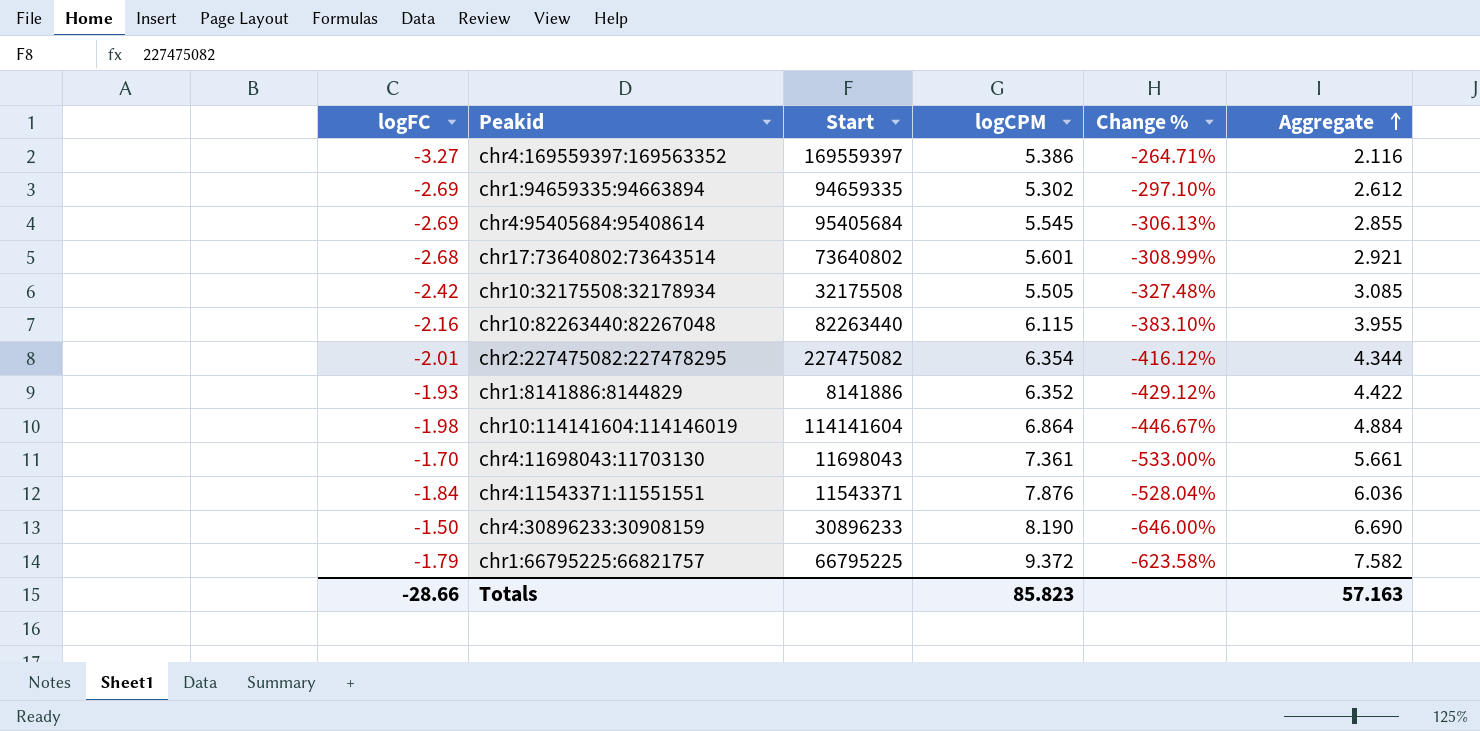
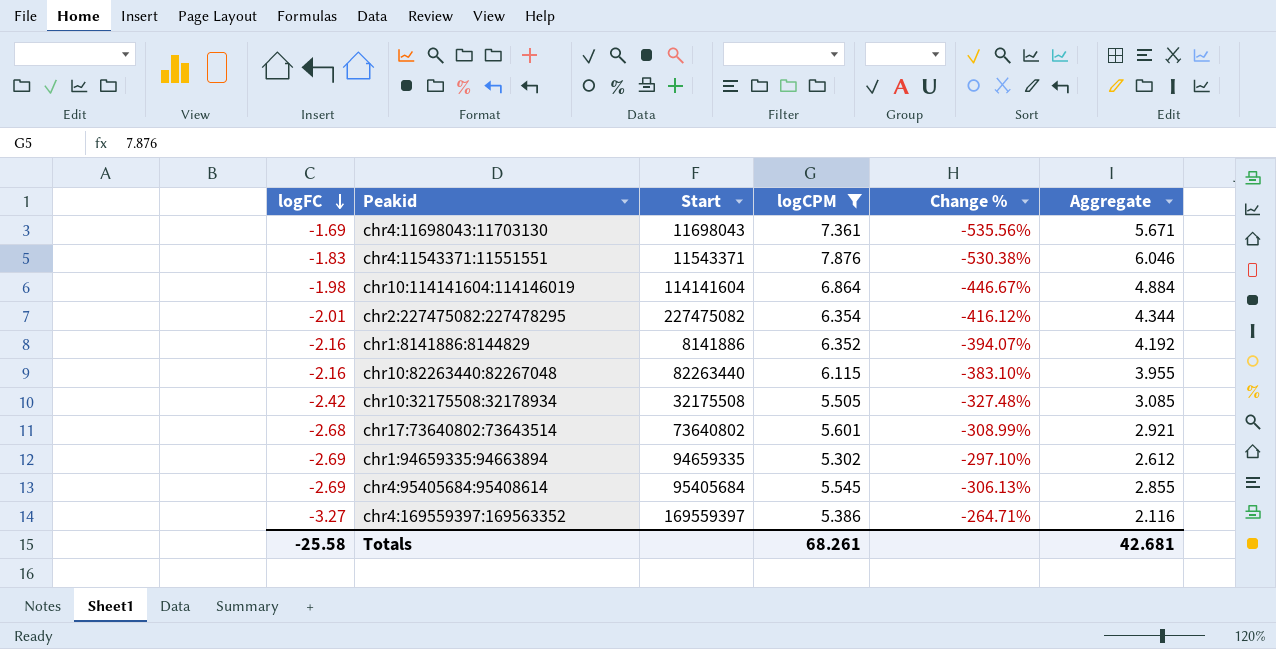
filter: none -> logCPM <= 7.876
row order: Aggregate ascending -> logFC descending
chr4:11698043:11703130 | logFC: -1.70 -> -1.69
chr4:11698043:11703130 | Change %: -533.00% -> -535.56%
chr4:11698043:11703130 | Aggregate: 5.661 -> 5.671
chr4:11543371:11551551 | logFC: -1.84 -> -1.83
chr4:11543371:11551551 | Change %: -528.04% -> -530.38%
chr4:11543371:11551551 | Aggregate: 6.036 -> 6.046
chr1:8141886:8144829 | logFC: -1.93 -> -2.16
chr1:8141886:8144829 | Change %: -429.12% -> -394.07%
chr1:8141886:8144829 | Aggregate: 4.422 -> 4.192
Totals | logFC: -28.66 -> -25.58
Totals | logCPM: 85.823 -> 68.261
Totals | Aggregate: 57.163 -> 42.681

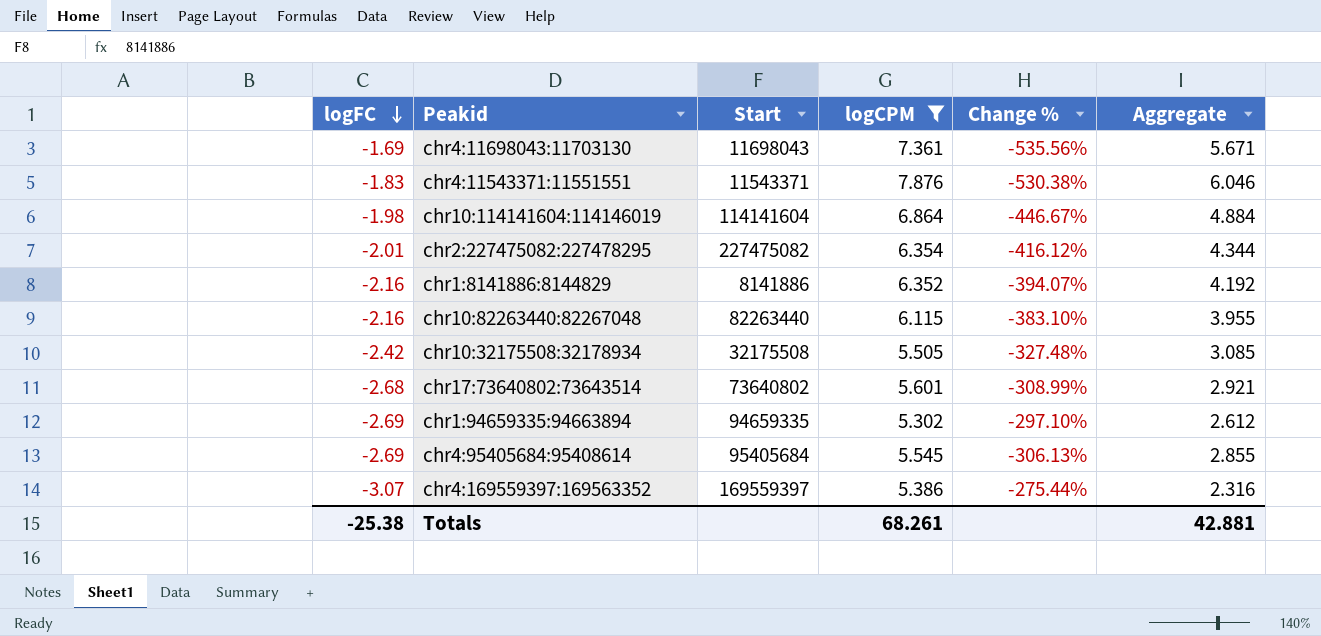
chr4:169559397:169563352 | logFC: -3.27 -> -3.07
chr4:169559397:169563352 | Change %: -264.71% -> -275.44%
chr4:169559397:169563352 | Aggregate: 2.116 -> 2.316
Totals | logFC: -25.58 -> -25.38
Totals | Aggregate: 42.681 -> 42.881

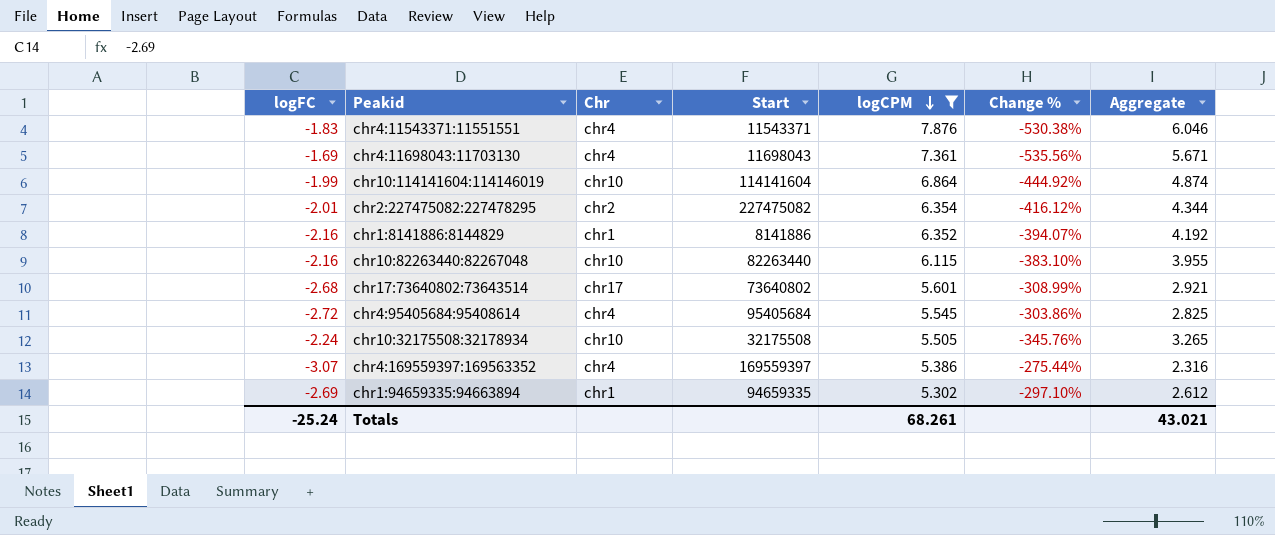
row order: logFC descending -> logCPM descending
column Chr | position: none -> 3
chr10:114141604:114146019 | logFC: -1.98 -> -1.99
chr10:114141604:114146019 | Change %: -446.67% -> -444.92%
chr10:114141604:114146019 | Aggregate: 4.884 -> 4.874
chr4:95405684:95408614 | logFC: -2.69 -> -2.72
chr4:95405684:95408614 | Change %: -306.13% -> -303.86%
chr4:95405684:95408614 | Aggregate: 2.855 -> 2.825
chr10:32175508:32178934 | logFC: -2.42 -> -2.24
chr10:32175508:32178934 | Change %: -327.48% -> -345.76%
chr10:32175508:32178934 | Aggregate: 3.085 -> 3.265
Totals | logFC: -25.38 -> -25.24
Totals | Aggregate: 42.881 -> 43.021

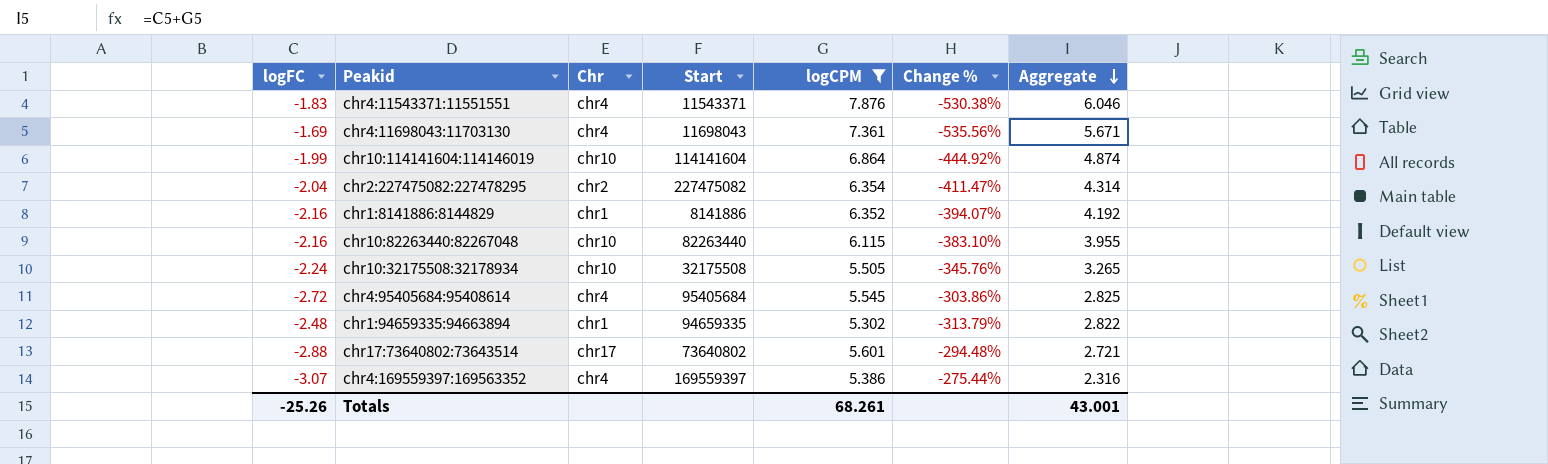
row order: logCPM descending -> Aggregate descending
chr2:227475082:227478295 | logFC: -2.01 -> -2.04
chr2:227475082:227478295 | Change %: -416.12% -> -411.47%
chr2:227475082:227478295 | Aggregate: 4.344 -> 4.314
chr1:94659335:94663894 | logFC: -2.69 -> -2.48
chr1:94659335:94663894 | Change %: -297.10% -> -313.79%
chr1:94659335:94663894 | Aggregate: 2.612 -> 2.822
chr17:73640802:73643514 | logFC: -2.68 -> -2.88
chr17:73640802:73643514 | Change %: -308.99% -> -294.48%
chr17:73640802:73643514 | Aggregate: 2.921 -> 2.721
Totals | logFC: -25.24 -> -25.26
Totals | Aggregate: 43.021 -> 43.001

